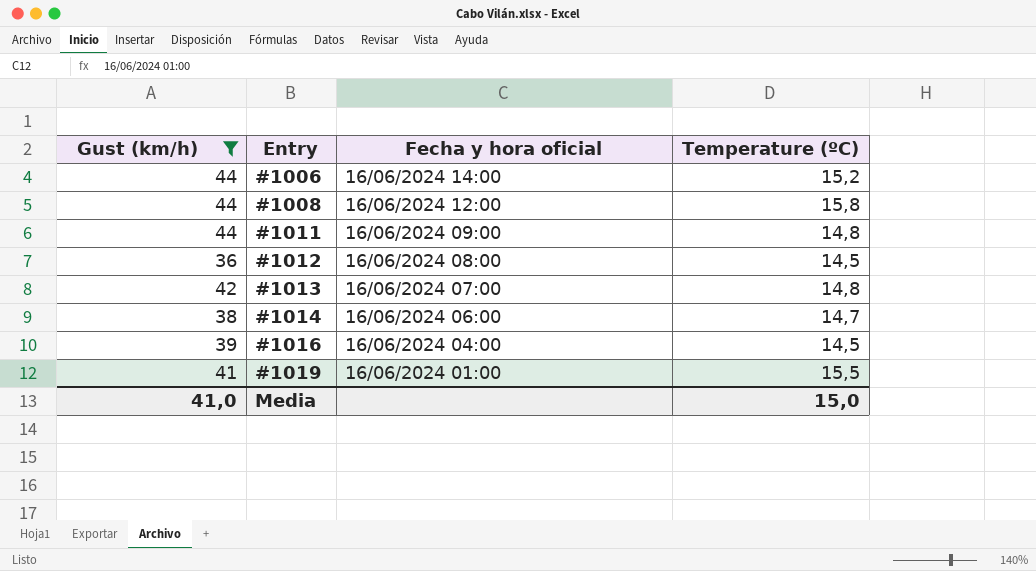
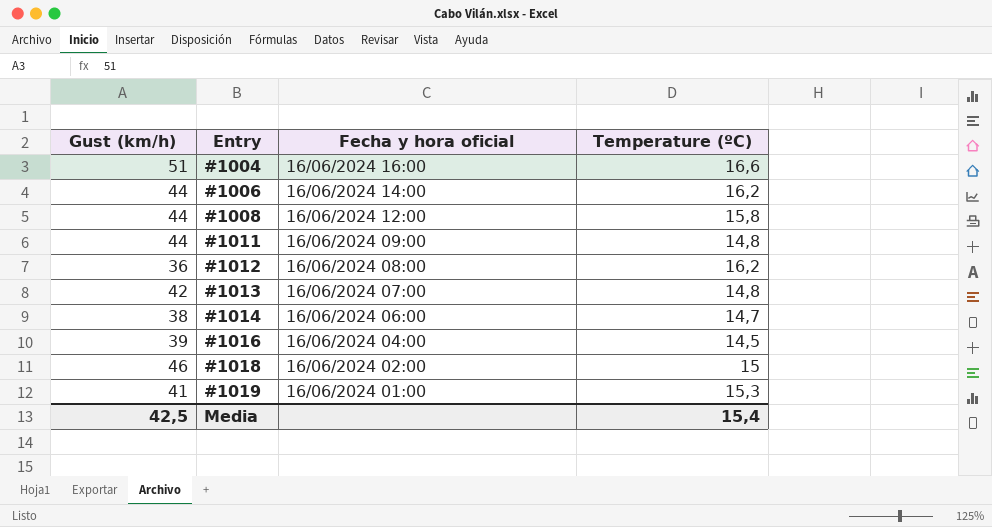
filter: Gust (km/h) <= 44 -> none
#1006 | Temperature (ºC): 15,2 -> 16,2
#1012 | Temperature (ºC): 14,5 -> 16,2
#1019 | Temperature (ºC): 15,5 -> 15,3
Media | Gust (km/h): 41,0 -> 42,5
Media | Temperature (ºC): 15,0 -> 15,4

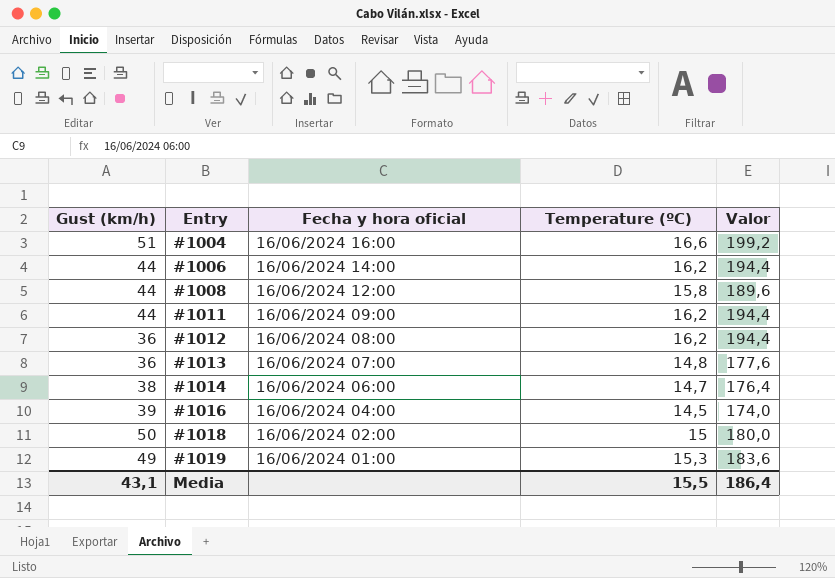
column Valor | formula: none -> [Temperature (ºC)] * 12
#1011 | Temperature (ºC): 14,8 -> 16,2
#1013 | Gust (km/h): 42 -> 36
#1018 | Gust (km/h): 46 -> 50
#1019 | Gust (km/h): 41 -> 49
Media | Gust (km/h): 42,5 -> 43,1
Media | Temperature (ºC): 15,4 -> 15,5

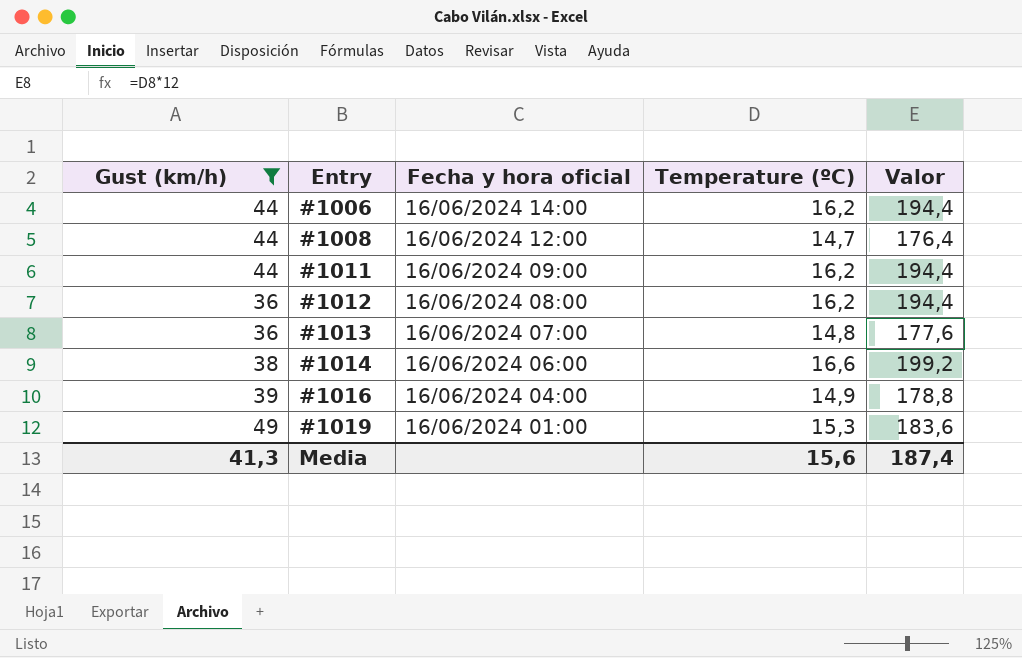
filter: none -> Gust (km/h) <= 49
#1008 | Temperature (ºC): 15,8 -> 14,7
#1008 | Valor: 189,6 -> 176,4
#1014 | Temperature (ºC): 14,7 -> 16,6
#1014 | Valor: 176,4 -> 199,2
#1016 | Temperature (ºC): 14,5 -> 14,9
#1016 | Valor: 174,0 -> 178,8
Media | Gust (km/h): 43,1 -> 41,3
Media | Temperature (ºC): 15,5 -> 15,6
Media | Valor: 186,4 -> 187,4

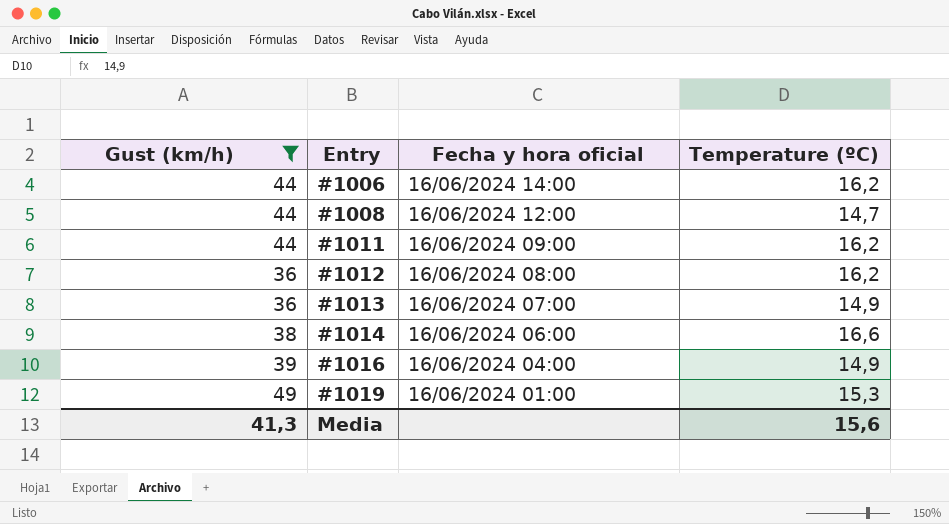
column Valor | formula: [Temperature (ºC)] * 12 -> none
#1013 | Temperature (ºC): 14,8 -> 14,9

